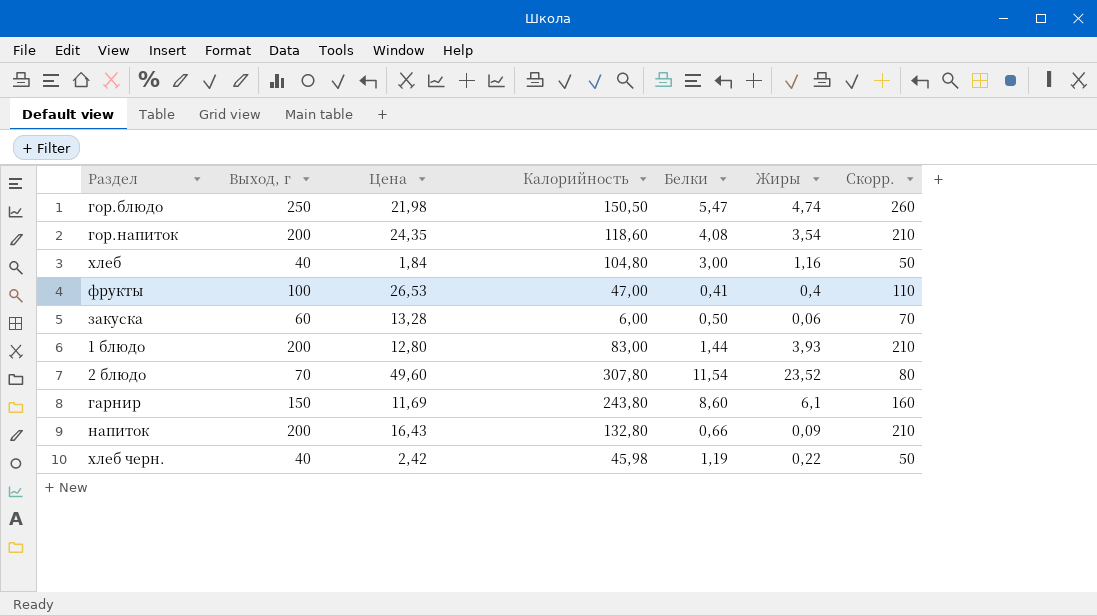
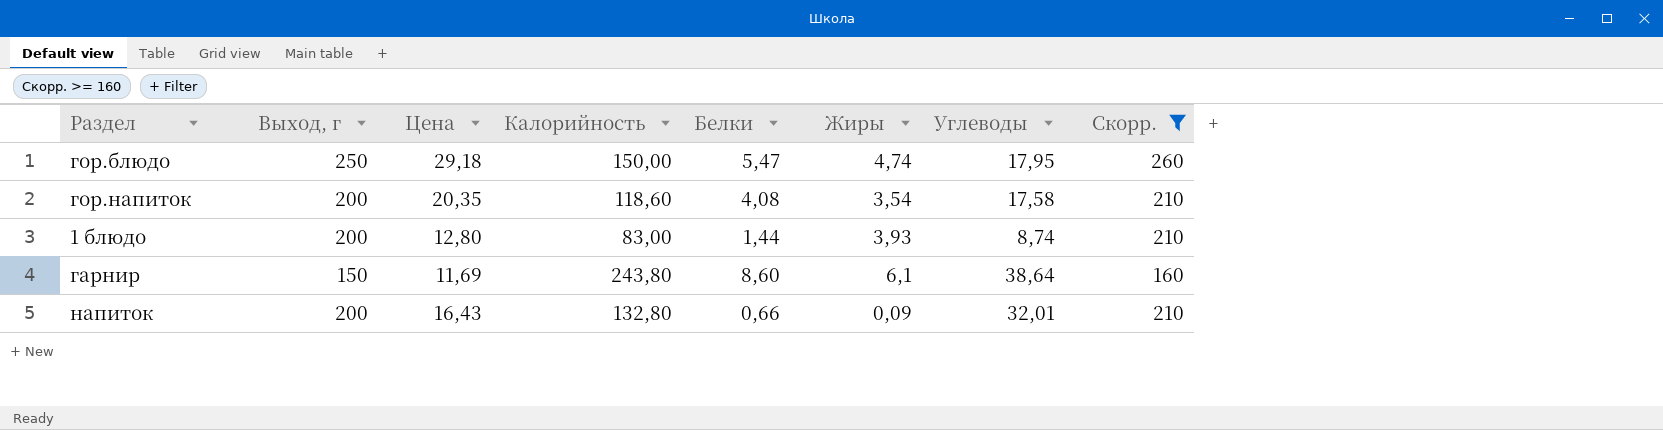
filter: none -> Скорр. >= 160
column Углеводы | position: none -> 7
гор.блюдо | Цена: 21,98 -> 29,18
гор.блюдо | Калорийность: 150,50 -> 150,00
гор.напиток | Цена: 24,35 -> 20,35

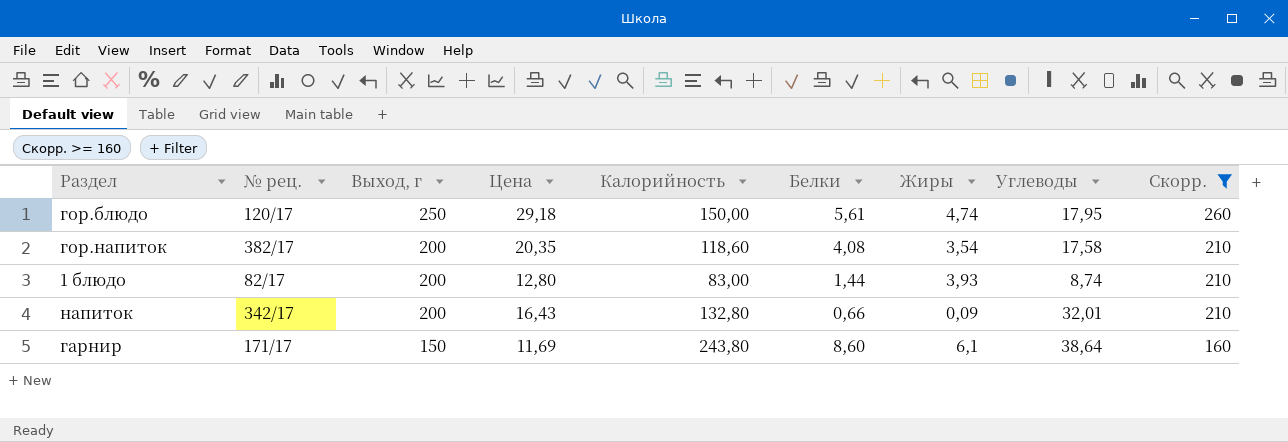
row order: none -> Выход, г descending
column № рец. | position: none -> 2
гор.блюдо | Белки: 5,47 -> 5,61

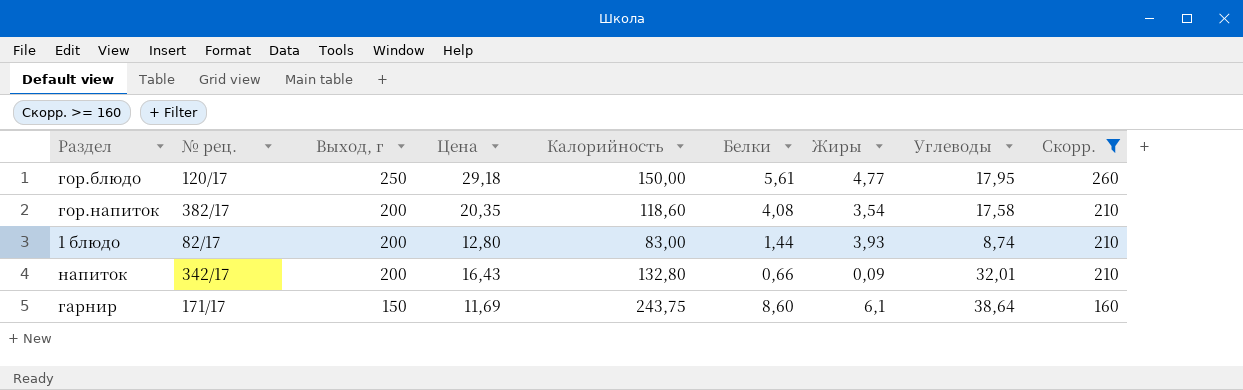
гор.блюдо | Жиры: 4,74 -> 4,77
гарнир | Калорийность: 243,80 -> 243,75

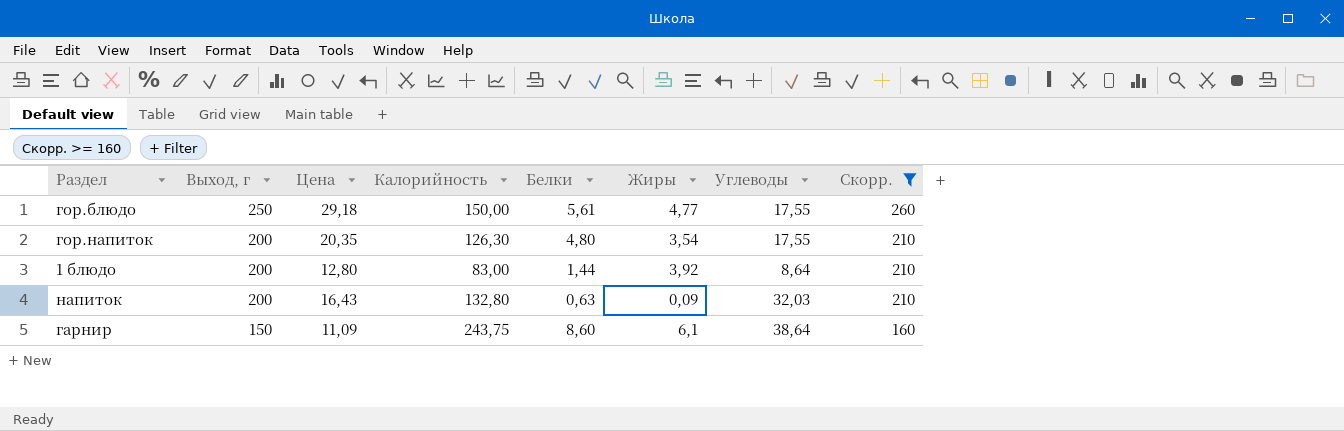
column № рец. | position: 2 -> none
гор.блюдо | Углеводы: 17,95 -> 17,55
гор.напиток | Калорийность: 118,60 -> 126,30
гор.напиток | Белки: 4,08 -> 4,80
гор.напиток | Углеводы: 17,58 -> 17,55
1 блюдо | Жиры: 3,93 -> 3,92
1 блюдо | Углеводы: 8,74 -> 8,64
напиток | Белки: 0,66 -> 0,63
напиток | Углеводы: 32,01 -> 32,03
гарнир | Цена: 11,69 -> 11,09

